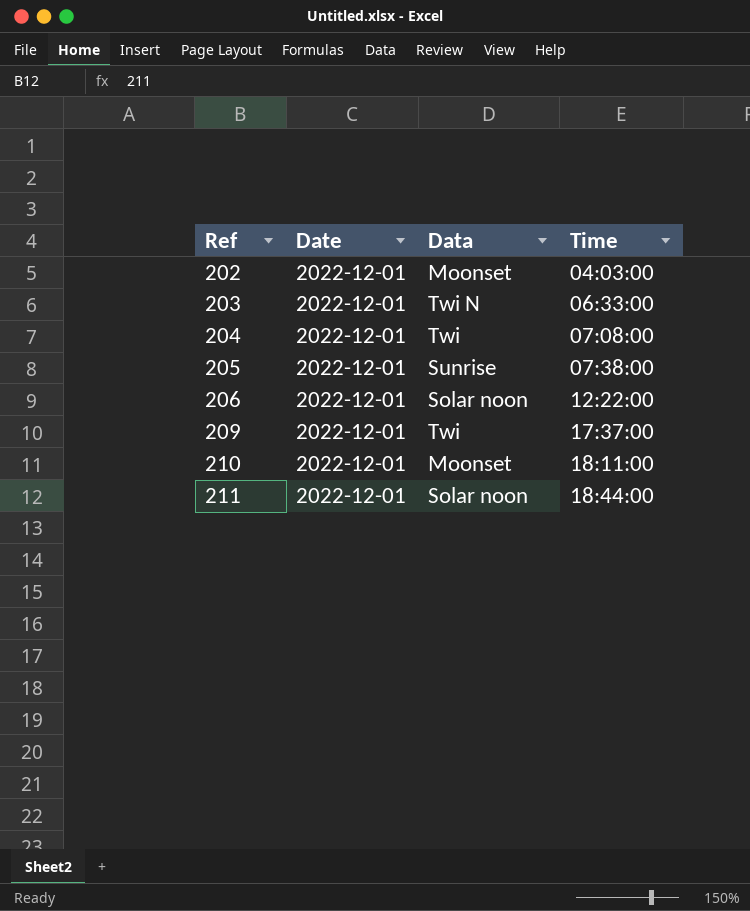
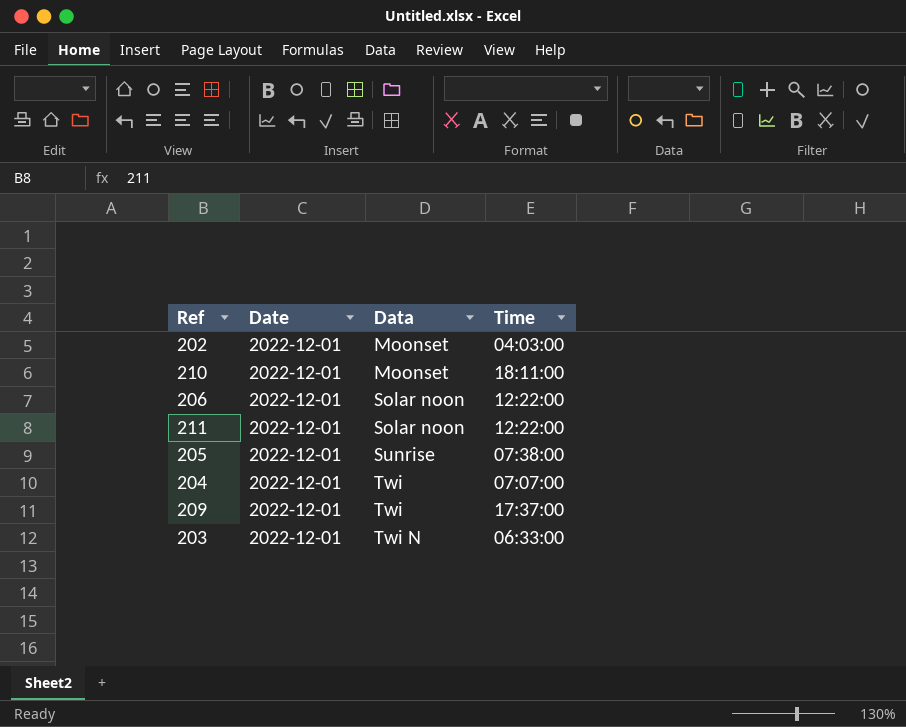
row order: Ref ascending -> Data ascending
211 | Time: 18:44:00 -> 12:22:00
204 | Time: 07:08:00 -> 07:07:00

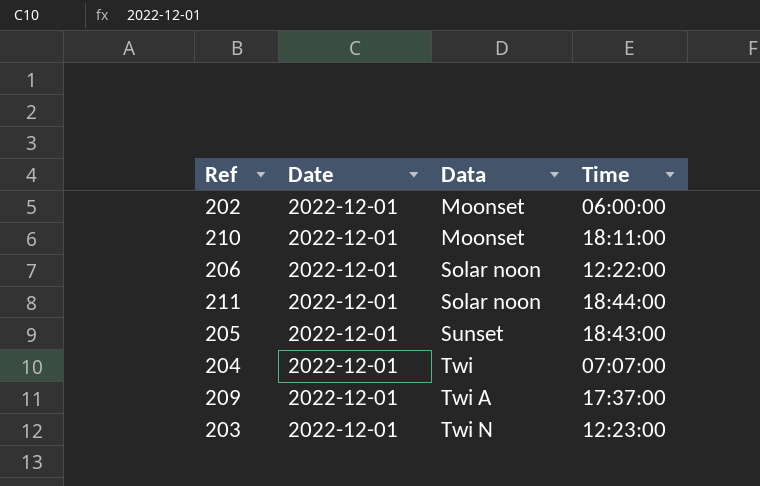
202 | Time: 04:03:00 -> 06:00:00
211 | Time: 12:22:00 -> 18:44:00
205 | Data: Sunrise -> Sunset
205 | Time: 07:38:00 -> 18:43:00
209 | Data: Twi -> Twi A
203 | Time: 06:33:00 -> 12:23:00

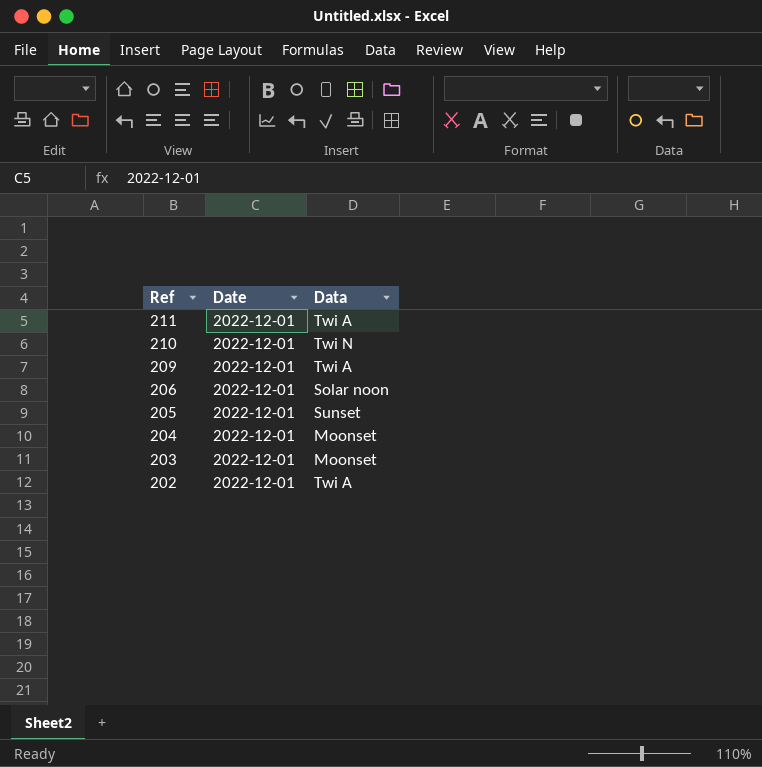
row order: Data ascending -> Ref descending
column Time | position: 4 -> none
211 | Data: Solar noon -> Twi A
210 | Data: Moonset -> Twi N
204 | Data: Twi -> Moonset
203 | Data: Twi N -> Moonset
202 | Data: Moonset -> Twi A

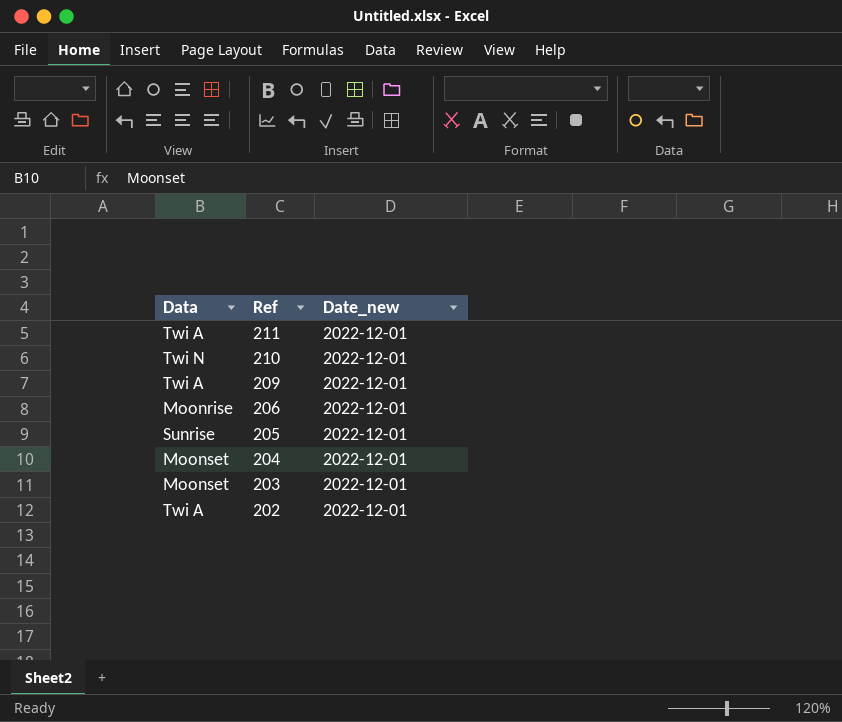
column Data | position: 3 -> 1
column name: Date -> Date_new
206 | Data: Solar noon -> Moonrise
205 | Data: Sunset -> Sunrise

